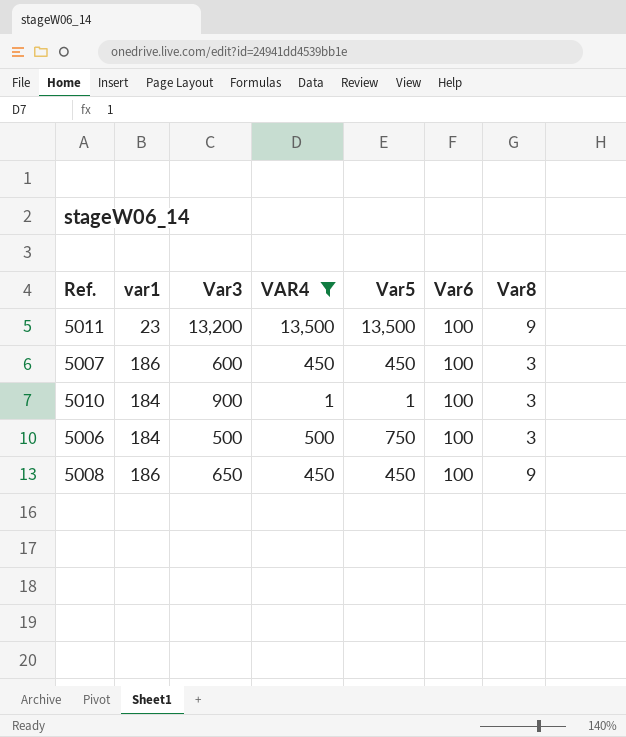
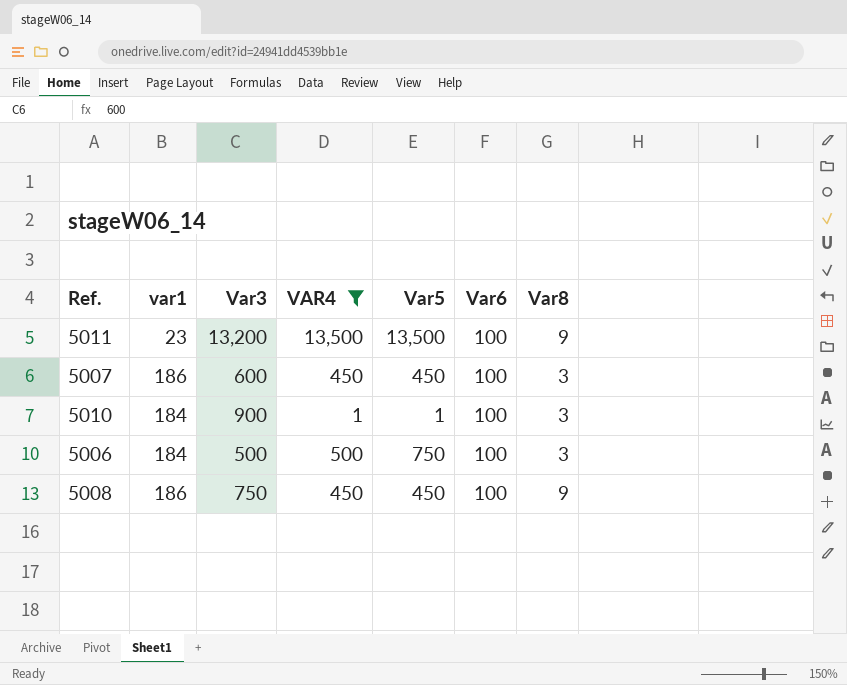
5008 | Var3: 650 -> 750

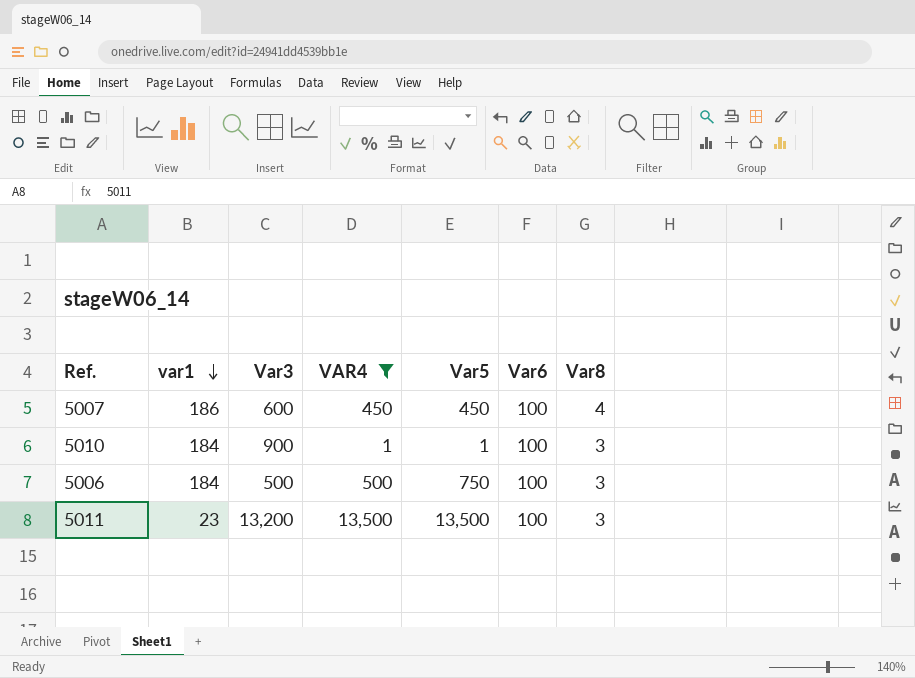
row order: none -> var1 descending
row 5008: 186 | 750 | 450 | 450 | 100 | 9 -> none
5007 | Var8: 3 -> 4
5011 | Var8: 9 -> 3

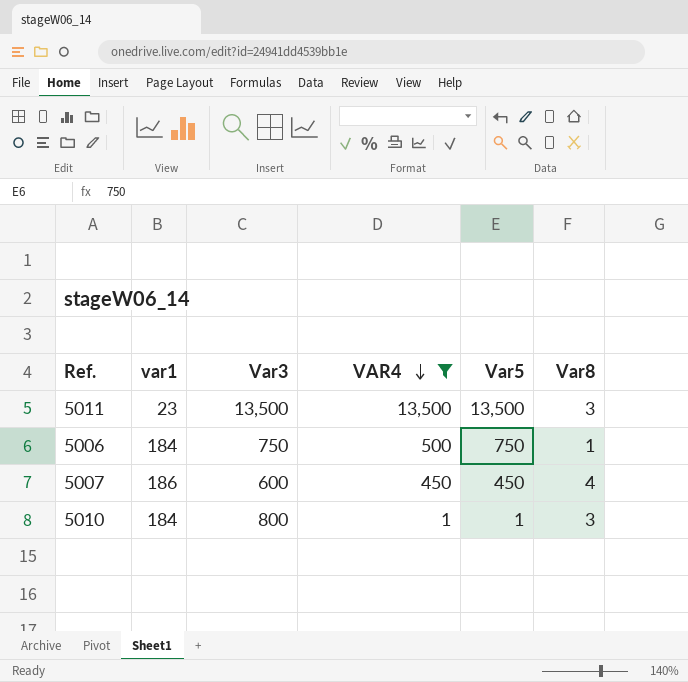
row order: var1 descending -> VAR4 descending
column Var6 | position: 6 -> none
5011 | Var3: 13,200 -> 13,500
5006 | Var3: 500 -> 750
5006 | Var8: 3 -> 1
5010 | Var3: 900 -> 800

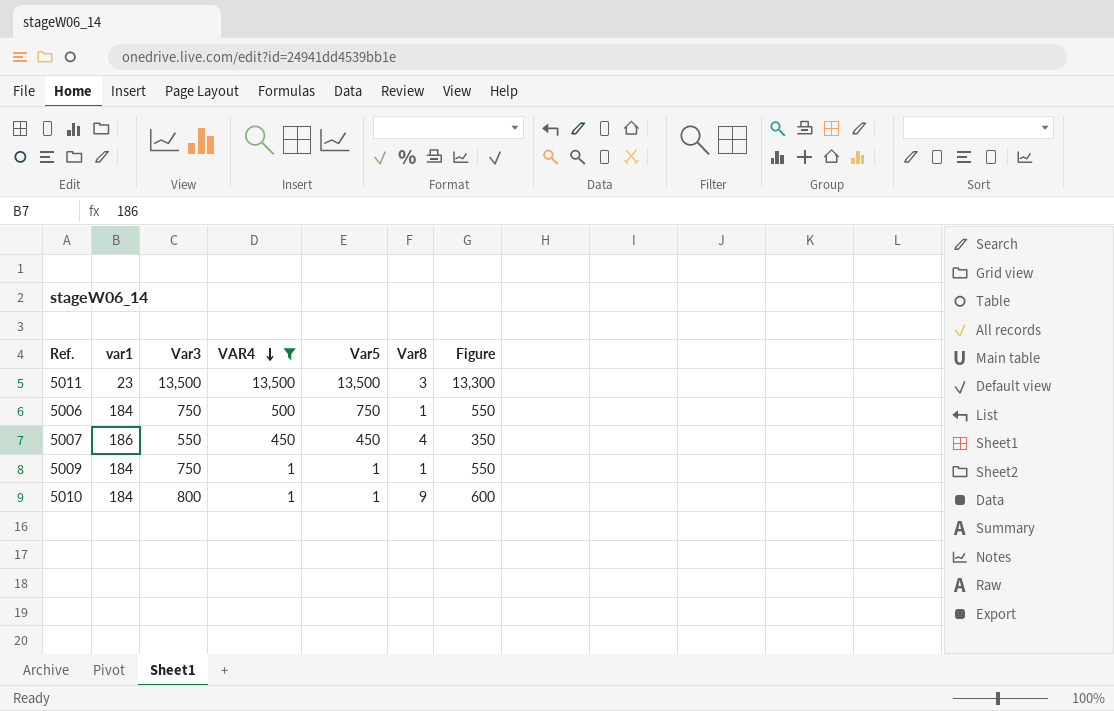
column Figure | formula: none -> [Var3] - 200
5007 | Var3: 600 -> 550
row 5009: none -> 184 | 750 | 1 | 1 | 1 | 550
5010 | Var8: 3 -> 9

